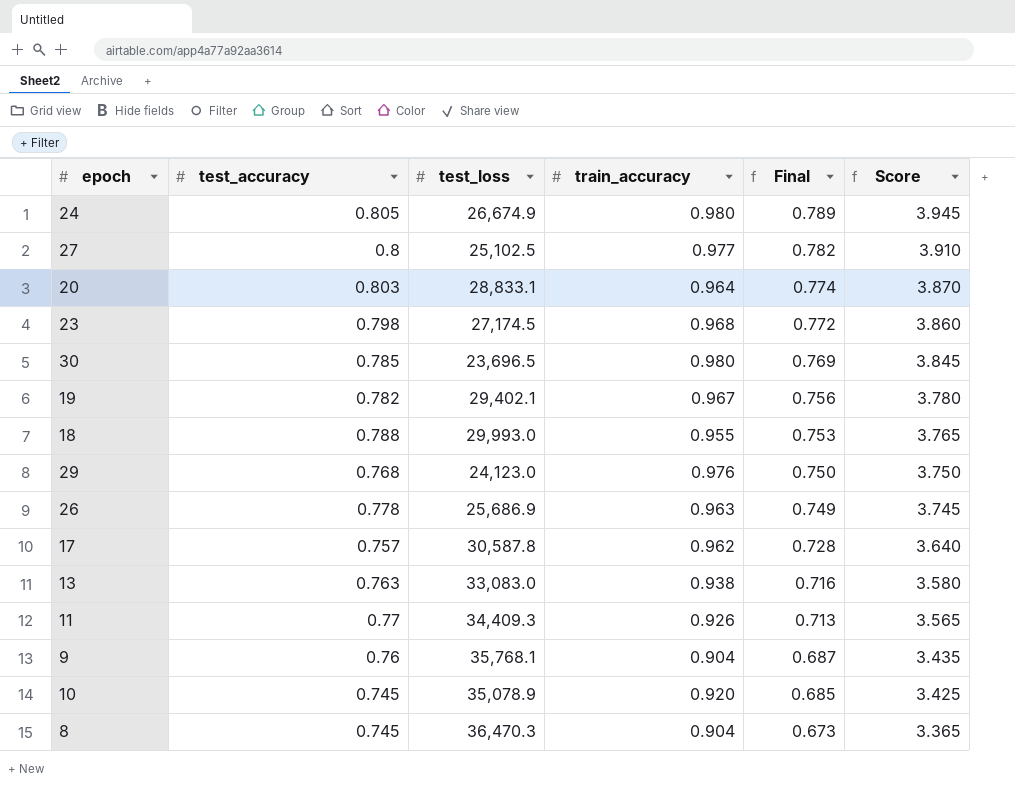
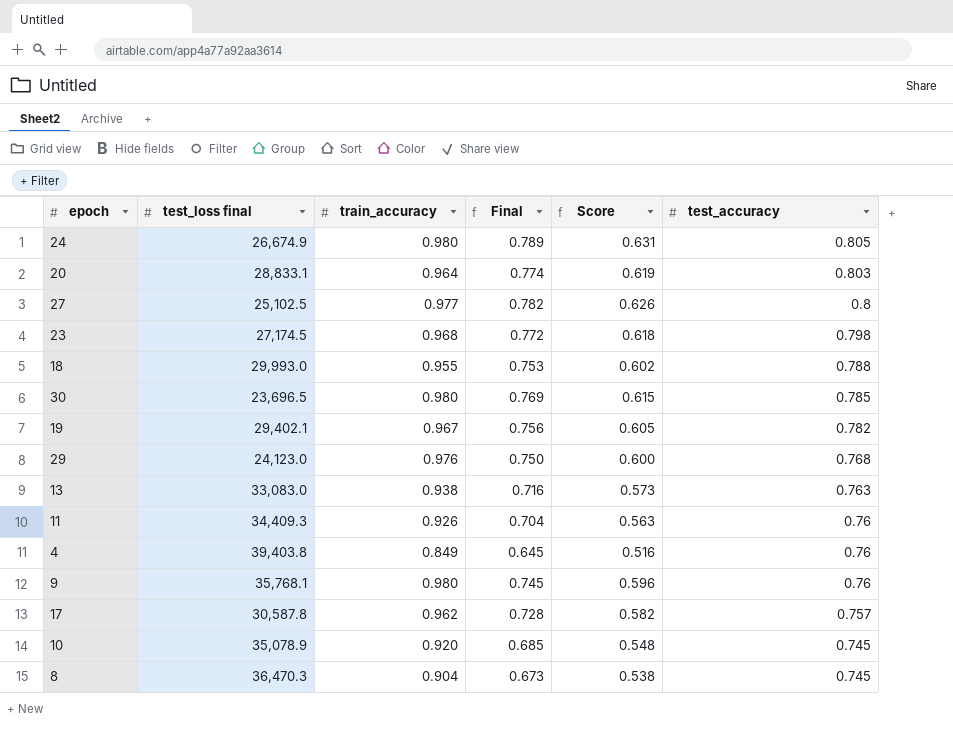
row order: Final descending -> test_accuracy descending
column name: test_loss -> test_loss final
column Score | formula: [Final] * 5 -> [Final] * 0.8
column test_accuracy | position: 2 -> 6
row 26: 0.778 | 25,686.9 | 0.963 | 0.749 | 3.745 -> none
11 | Final: 0.713 -> 0.704
11 | test_accuracy: 0.77 -> 0.76
row 4: none -> 39,403.8 | 0.849 | 0.645 | 0.516 | 0.76
9 | train_accuracy: 0.904 -> 0.980
9 | Final: 0.687 -> 0.745

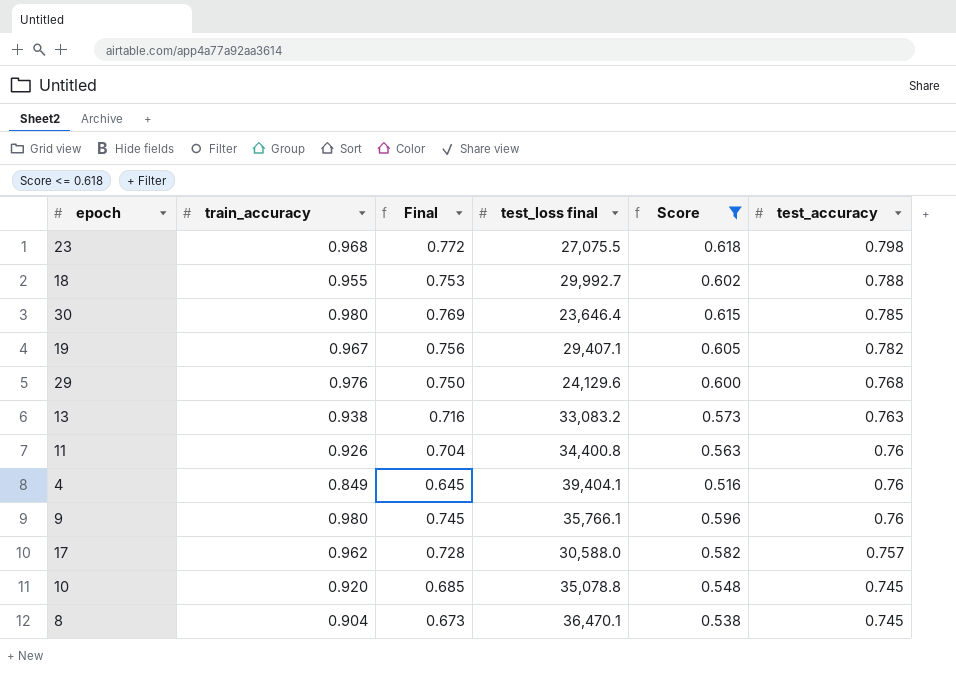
filter: none -> Score <= 0.618
column test_loss final | position: 2 -> 4
23 | test_loss final: 27,174.5 -> 27,075.5
18 | test_loss final: 29,993.0 -> 29,992.7
30 | test_loss final: 23,696.5 -> 23,646.4
19 | test_loss final: 29,402.1 -> 29,407.1
29 | test_loss final: 24,123.0 -> 24,129.6
13 | test_loss final: 33,083.0 -> 33,083.2
11 | test_loss final: 34,409.3 -> 34,400.8
4 | test_loss final: 39,403.8 -> 39,404.1
9 | test_loss final: 35,768.1 -> 35,766.1
17 | test_loss final: 30,587.8 -> 30,588.0
10 | test_loss final: 35,078.9 -> 35,078.8
8 | test_loss final: 36,470.3 -> 36,470.1

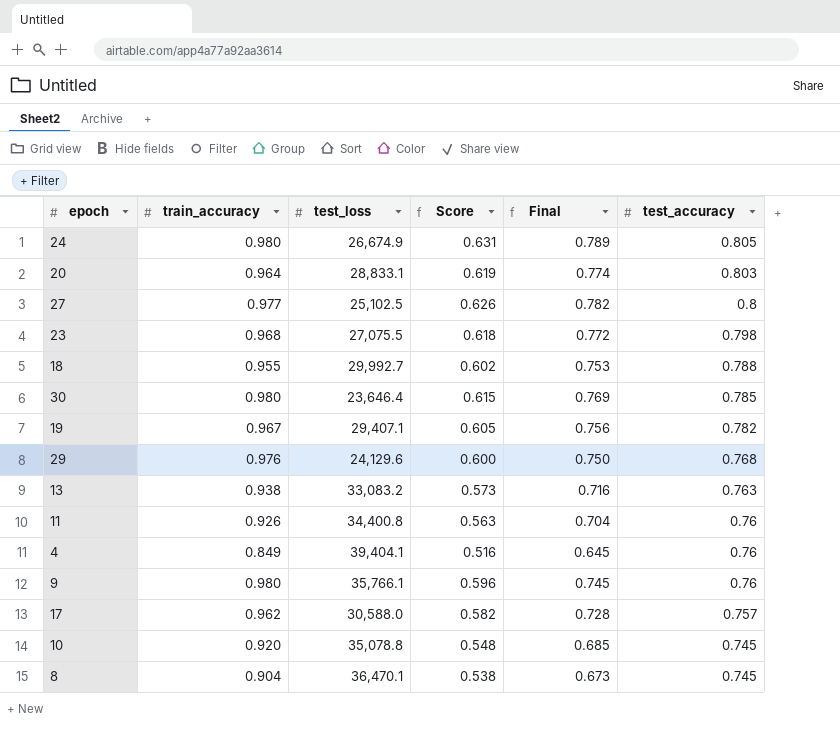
filter: Score <= 0.618 -> none
column name: test_loss final -> test_loss
column Final | position: 3 -> 5

